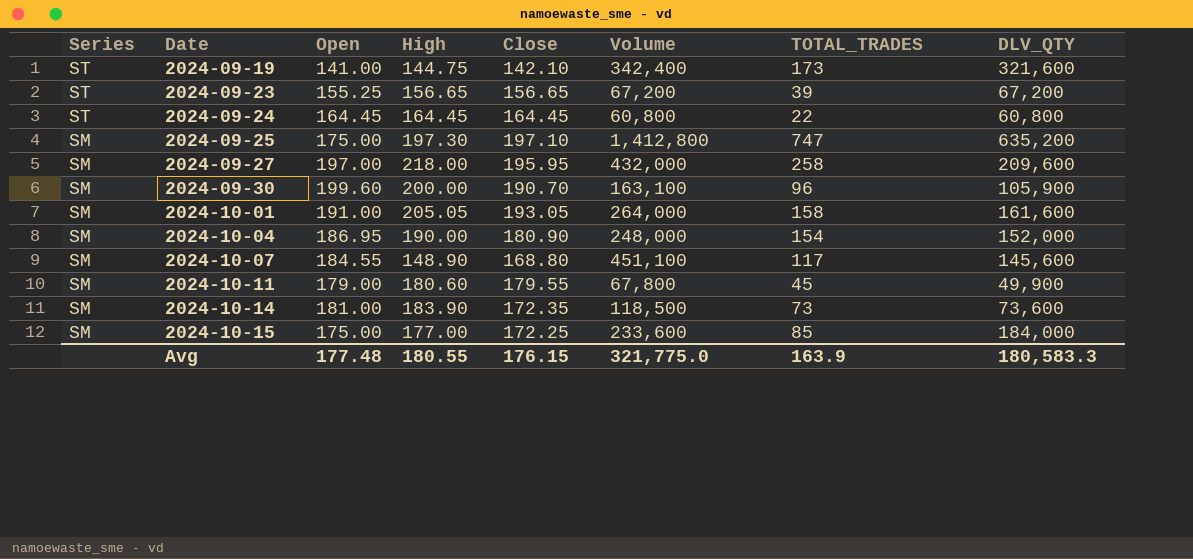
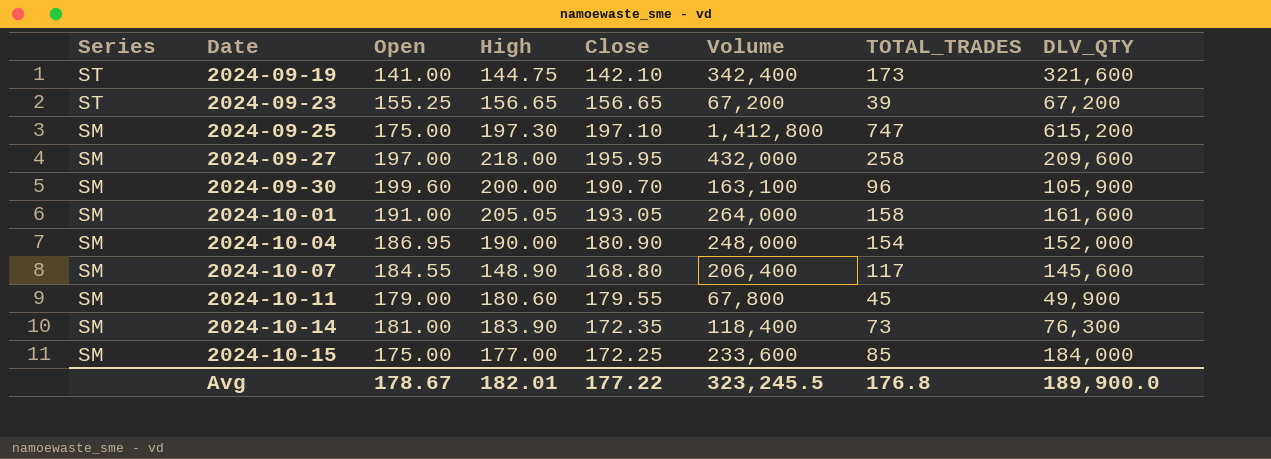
row 2024-09-24: ST | 164.45 | 164.45 | 164.45 | 60,800 | 22 | 60,800 -> none
2024-09-25 | DLV_QTY: 635,200 -> 615,200
2024-10-07 | Volume: 451,100 -> 206,400
2024-10-14 | Volume: 118,500 -> 118,400
2024-10-14 | DLV_QTY: 73,600 -> 76,300
Avg | Open: 177.48 -> 178.67
Avg | High: 180.55 -> 182.01
Avg | Close: 176.15 -> 177.22
Avg | Volume: 321,775.0 -> 323,245.5
Avg | TOTAL_TRADES: 163.9 -> 176.8
Avg | DLV_QTY: 180,583.3 -> 189,900.0

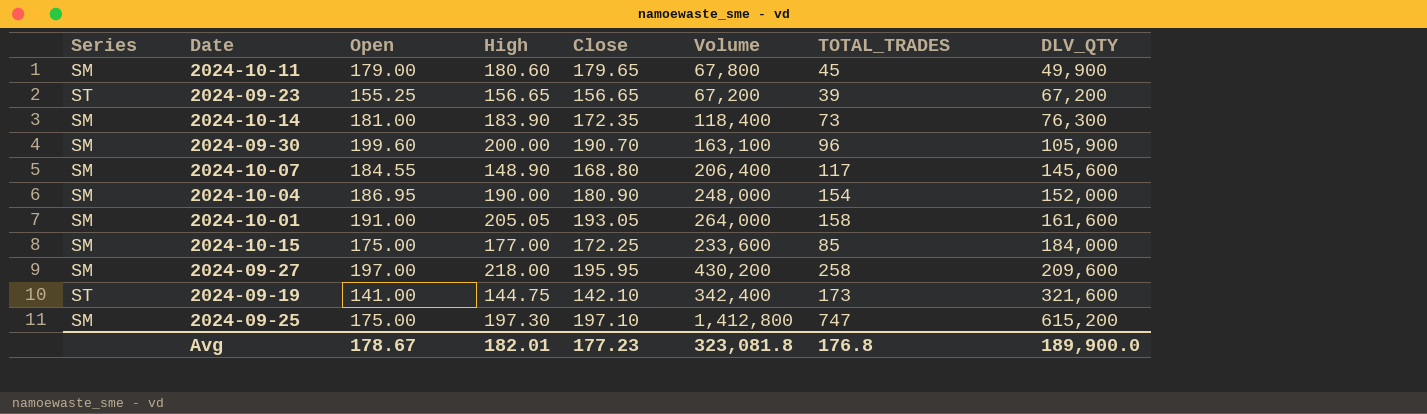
row order: Series descending -> DLV_QTY ascending
2024-10-11 | Close: 179.55 -> 179.65
2024-09-27 | Volume: 432,000 -> 430,200
Avg | Close: 177.22 -> 177.23
Avg | Volume: 323,245.5 -> 323,081.8

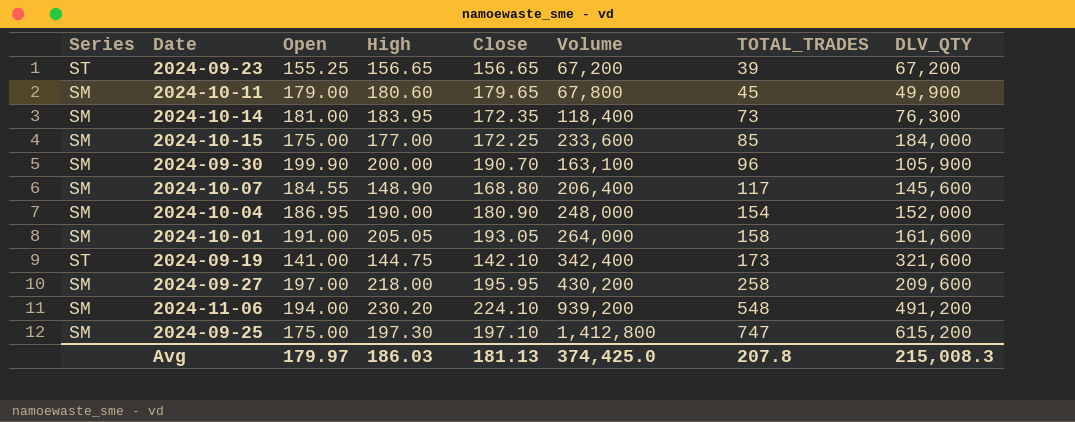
row order: DLV_QTY ascending -> TOTAL_TRADES ascending
2024-10-14 | High: 183.90 -> 183.95
2024-09-30 | Open: 199.60 -> 199.90
row 2024-11-06: none -> SM | 194.00 | 230.20 | 224.10 | 939,200 | 548 | 491,200
Avg | Open: 178.67 -> 179.97
Avg | High: 182.01 -> 186.03
Avg | Close: 177.23 -> 181.13
Avg | Volume: 323,081.8 -> 374,425.0
Avg | TOTAL_TRADES: 176.8 -> 207.8
Avg | DLV_QTY: 189,900.0 -> 215,008.3

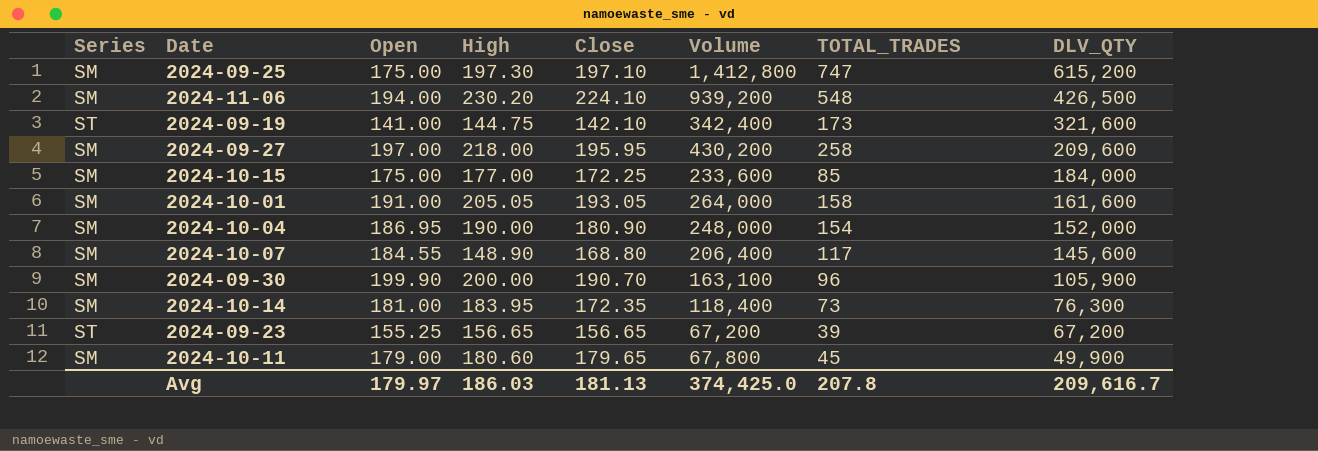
row order: TOTAL_TRADES ascending -> DLV_QTY descending
2024-11-06 | DLV_QTY: 491,200 -> 426,500
Avg | DLV_QTY: 215,008.3 -> 209,616.7

